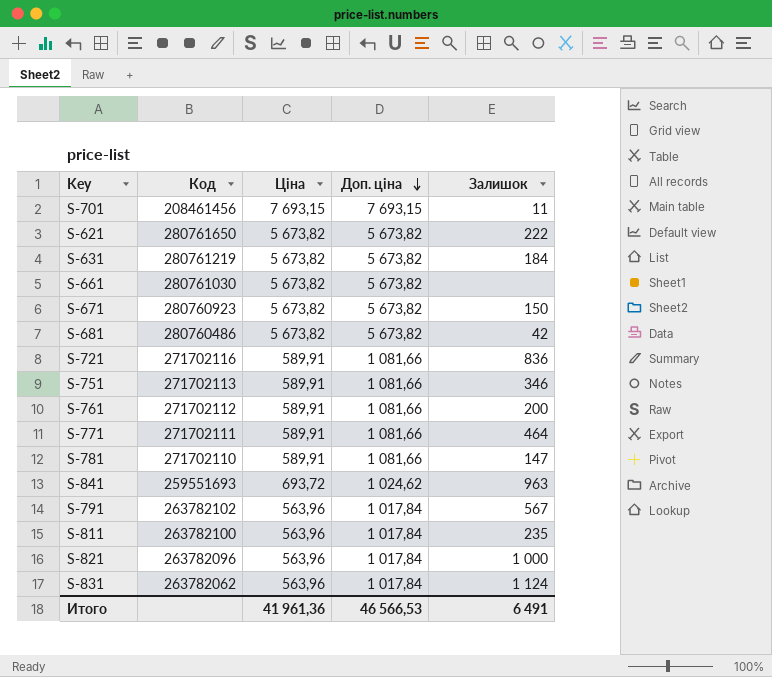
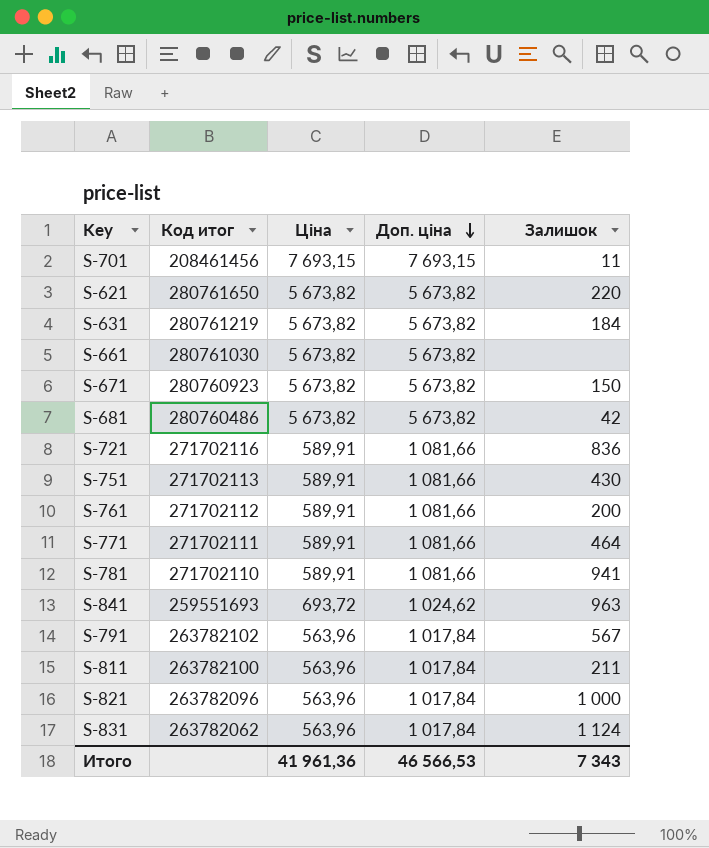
column name: Код -> Код итог
S-621 | Залишок: 222 -> 220
S-751 | Залишок: 346 -> 430
S-781 | Залишок: 147 -> 941
S-811 | Залишок: 235 -> 211
Итого | Залишок: 6 491 -> 7 343

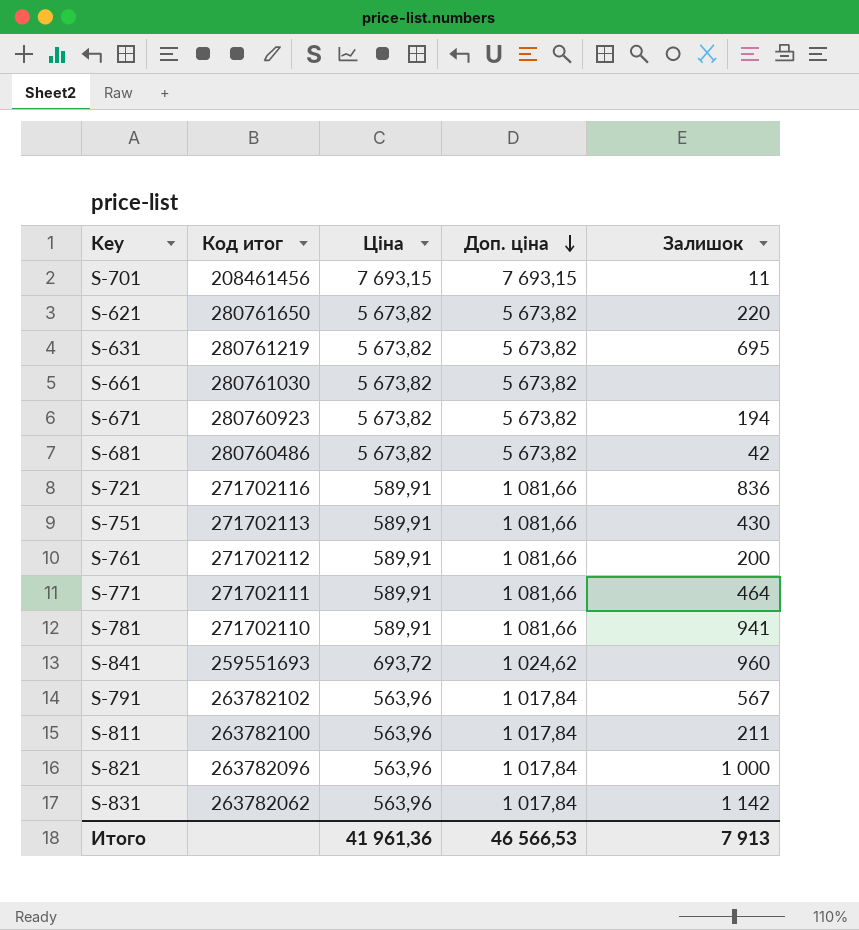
S-631 | Залишок: 184 -> 695
S-671 | Залишок: 150 -> 194
S-841 | Залишок: 963 -> 960
S-831 | Залишок: 1 124 -> 1 142
Итого | Залишок: 7 343 -> 7 913

